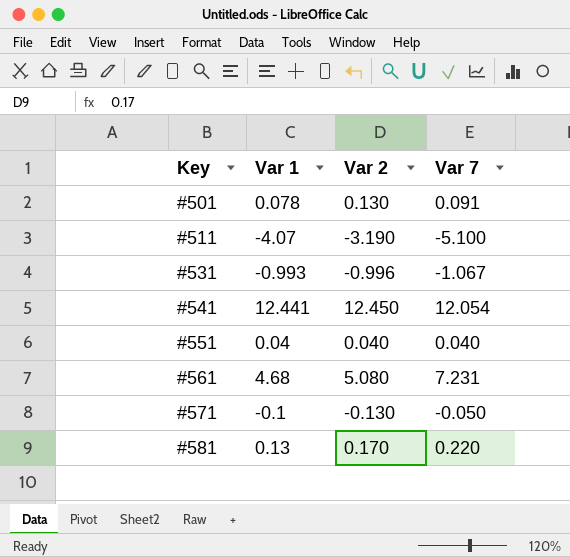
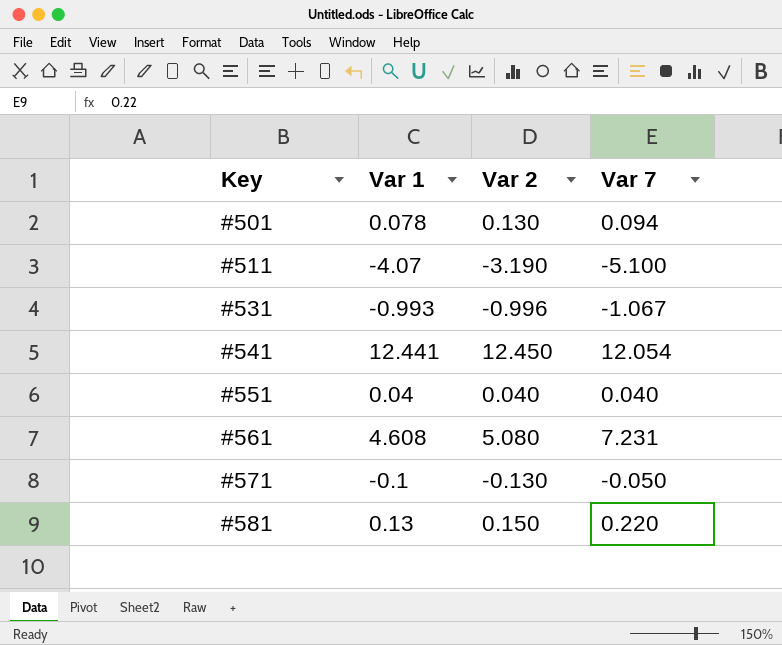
#501 | Var 7: 0.091 -> 0.094
#561 | Var 1: 4.68 -> 4.608
#581 | Var 2: 0.170 -> 0.150

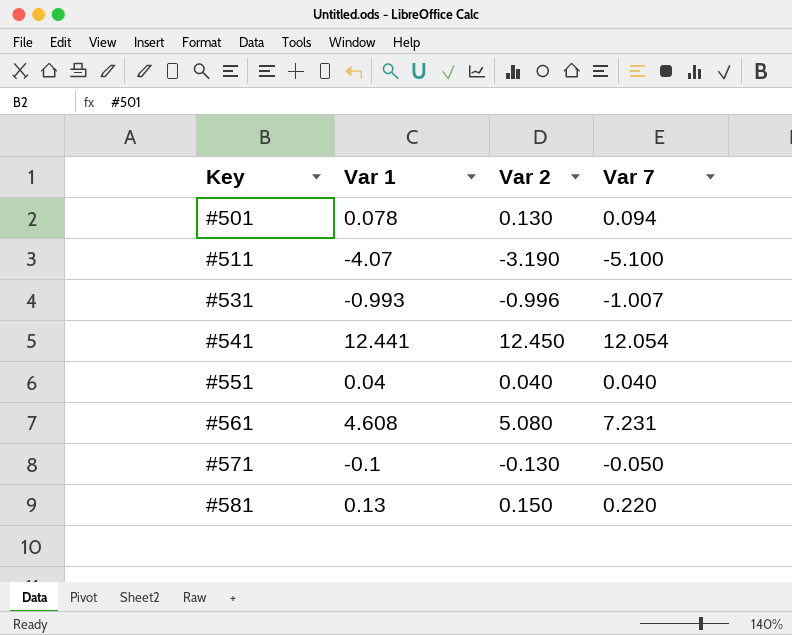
#531 | Var 7: -1.067 -> -1.007

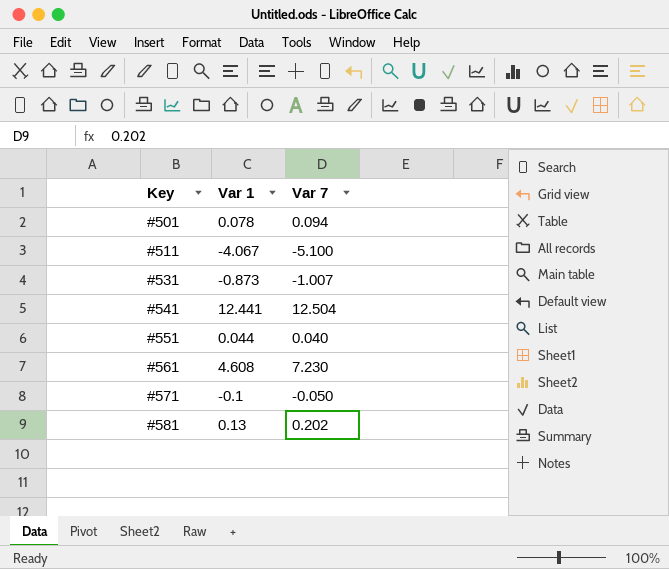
column Var 2 | position: 3 -> none
#511 | Var 1: -4.07 -> -4.067
#531 | Var 1: -0.993 -> -0.873
#541 | Var 7: 12.054 -> 12.504
#551 | Var 1: 0.04 -> 0.044
#561 | Var 7: 7.231 -> 7.230
#581 | Var 7: 0.220 -> 0.202

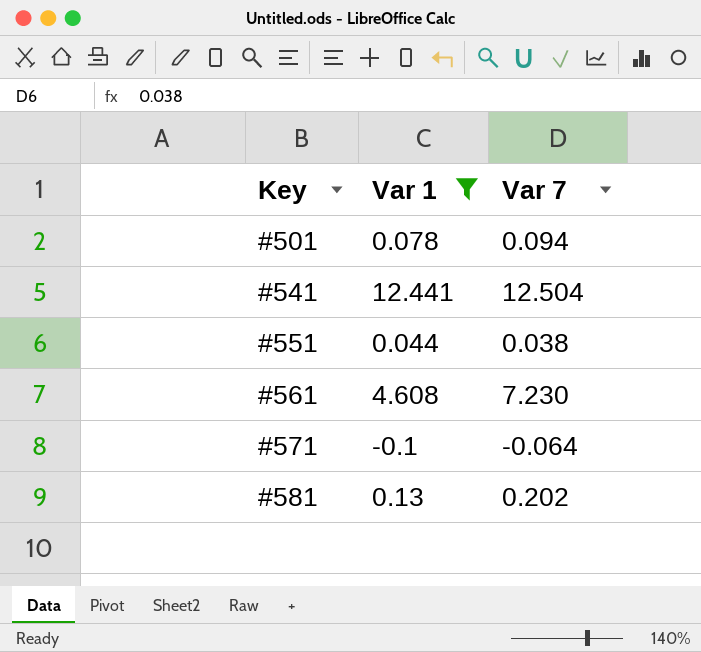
filter: none -> Var 1 >= -0.1
#551 | Var 7: 0.040 -> 0.038
#571 | Var 7: -0.050 -> -0.064

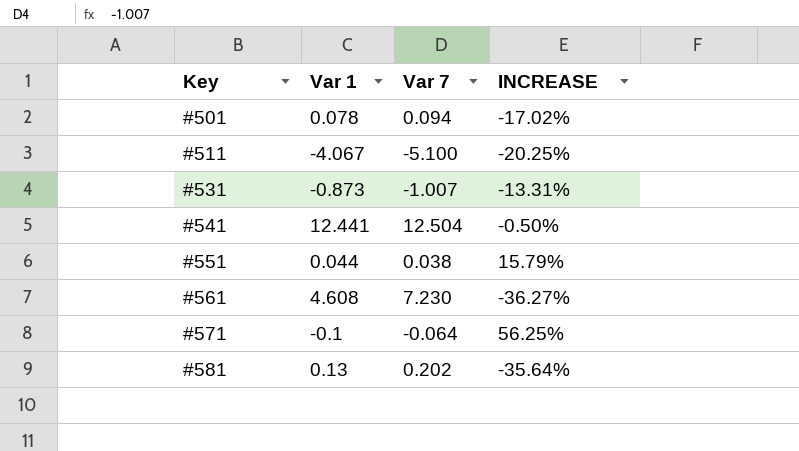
filter: Var 1 >= -0.1 -> none
column INCREASE | formula: none -> ([Var 1] - [Var 7]) / [Var 7]

